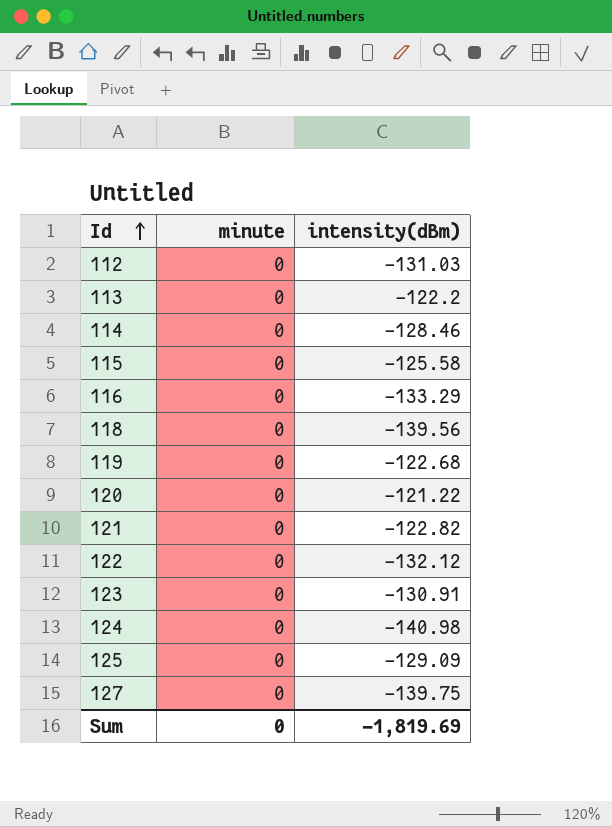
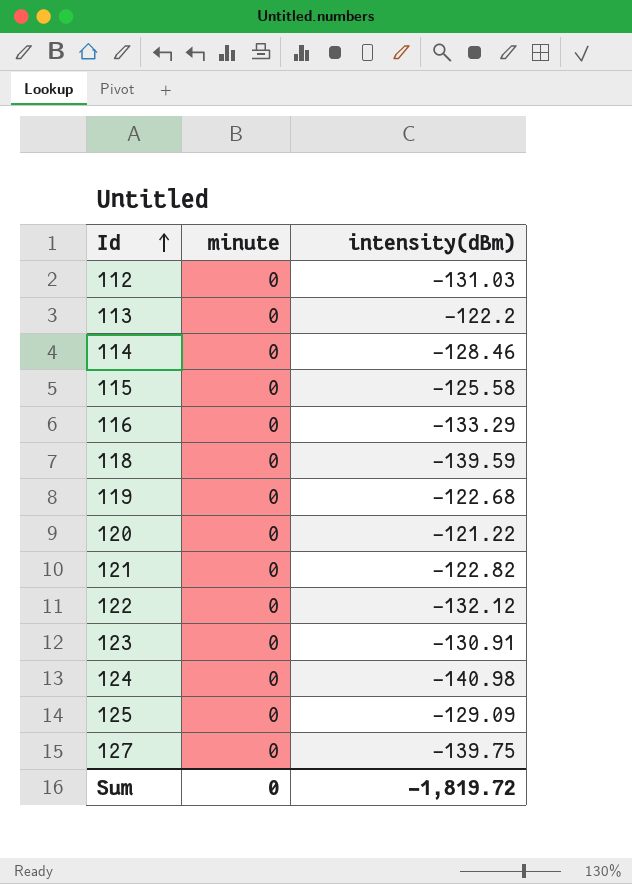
118 | intensity(dBm): -139.56 -> -139.59
Sum | intensity(dBm): -1,819.69 -> -1,819.72

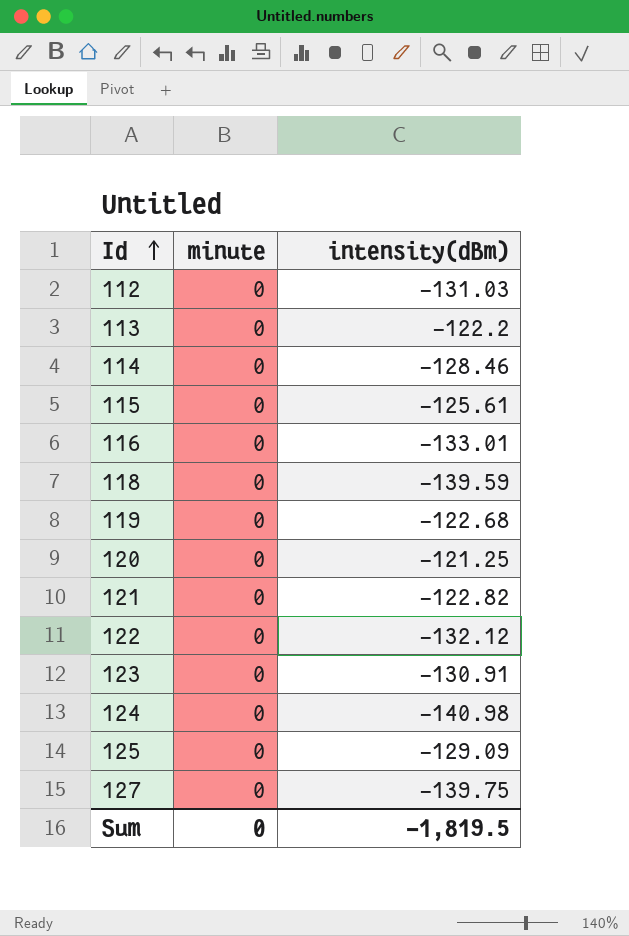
115 | intensity(dBm): -125.58 -> -125.61
116 | intensity(dBm): -133.29 -> -133.01
120 | intensity(dBm): -121.22 -> -121.25
Sum | intensity(dBm): -1,819.72 -> -1,819.5

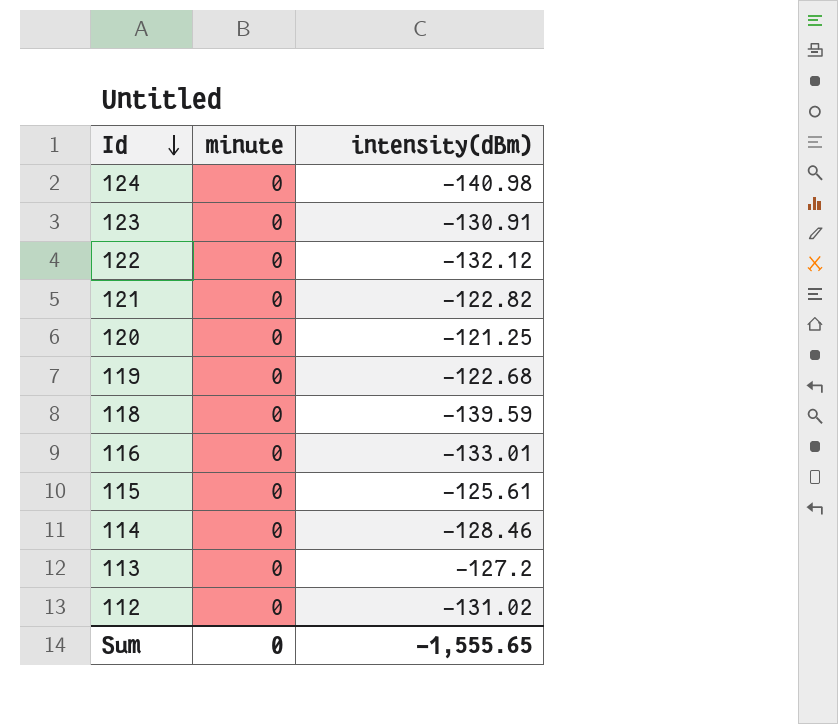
row order: Id ascending -> Id descending
row 125: 0 | -129.09 -> none
row 127: 0 | -139.75 -> none
113 | intensity(dBm): -122.2 -> -127.2
112 | intensity(dBm): -131.03 -> -131.02
Sum | intensity(dBm): -1,819.5 -> -1,555.65

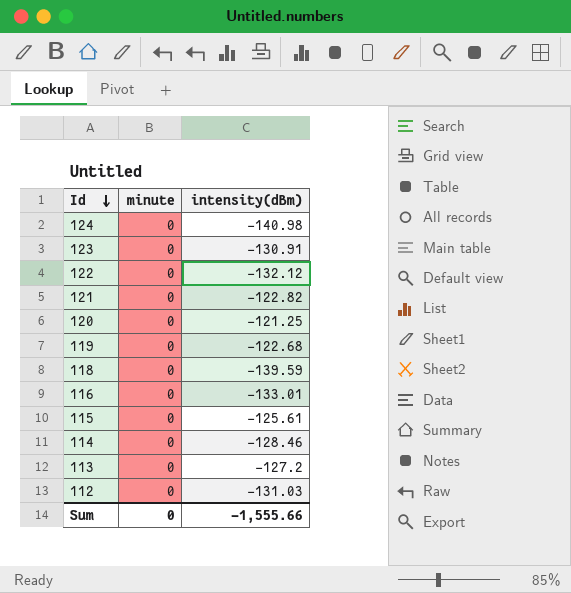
112 | intensity(dBm): -131.02 -> -131.03
Sum | intensity(dBm): -1,555.65 -> -1,555.66

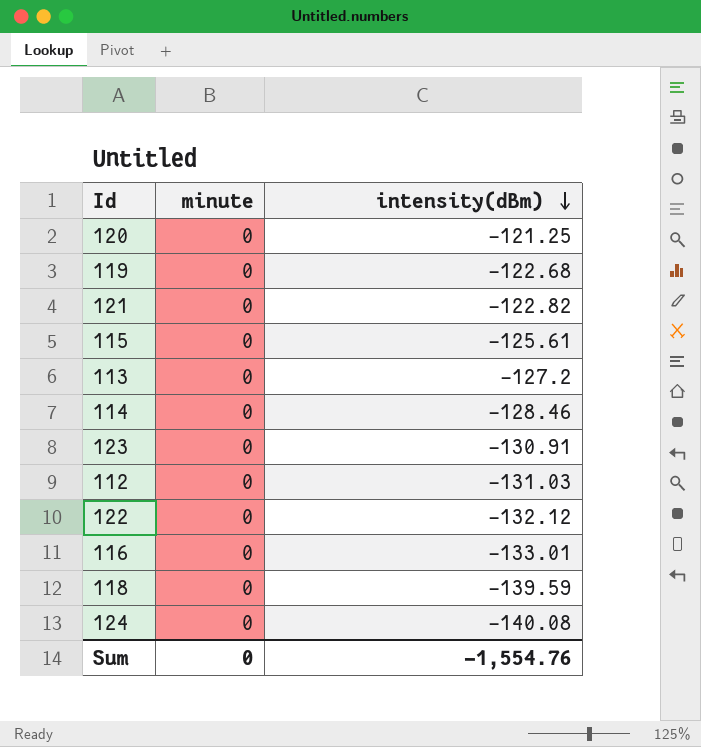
row order: Id descending -> intensity(dBm) descending
124 | intensity(dBm): -140.98 -> -140.08
Sum | intensity(dBm): -1,555.66 -> -1,554.76

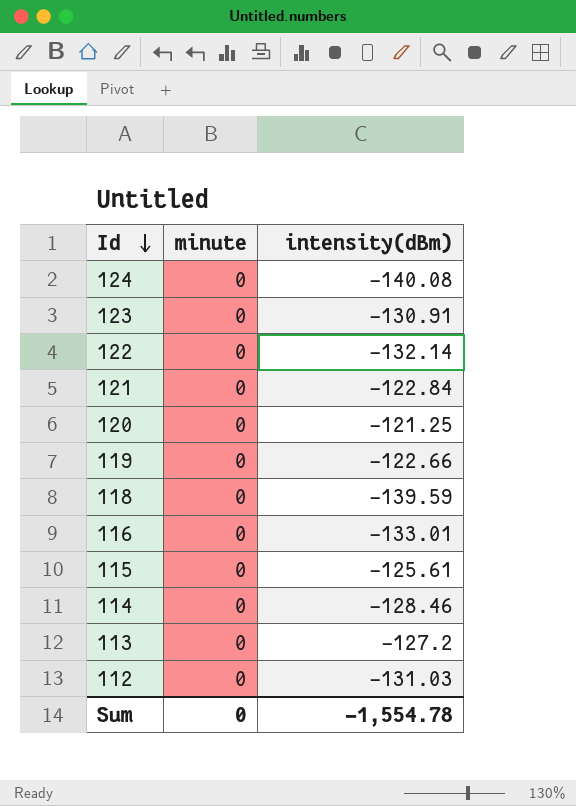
row order: intensity(dBm) descending -> Id descending
122 | intensity(dBm): -132.12 -> -132.14
121 | intensity(dBm): -122.82 -> -122.84
119 | intensity(dBm): -122.68 -> -122.66
Sum | intensity(dBm): -1,554.76 -> -1,554.78

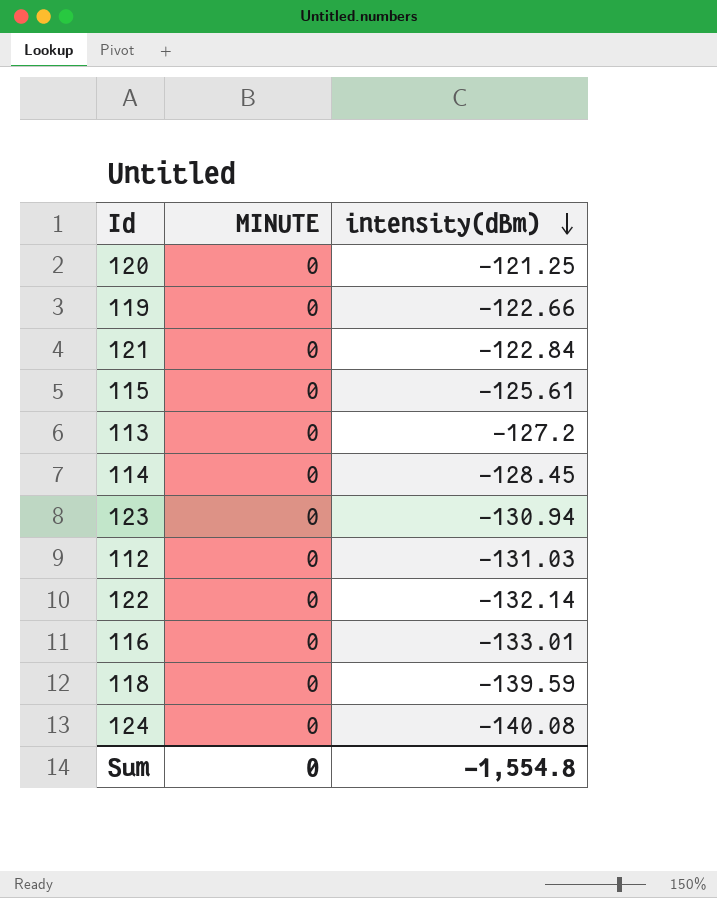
row order: Id descending -> intensity(dBm) descending
column name: minute -> MINUTE
114 | intensity(dBm): -128.46 -> -128.45
123 | intensity(dBm): -130.91 -> -130.94
Sum | intensity(dBm): -1,554.78 -> -1,554.8

